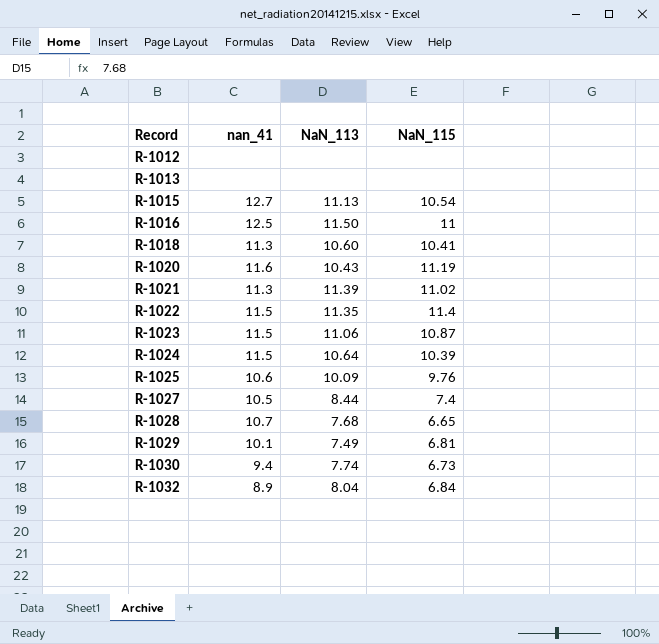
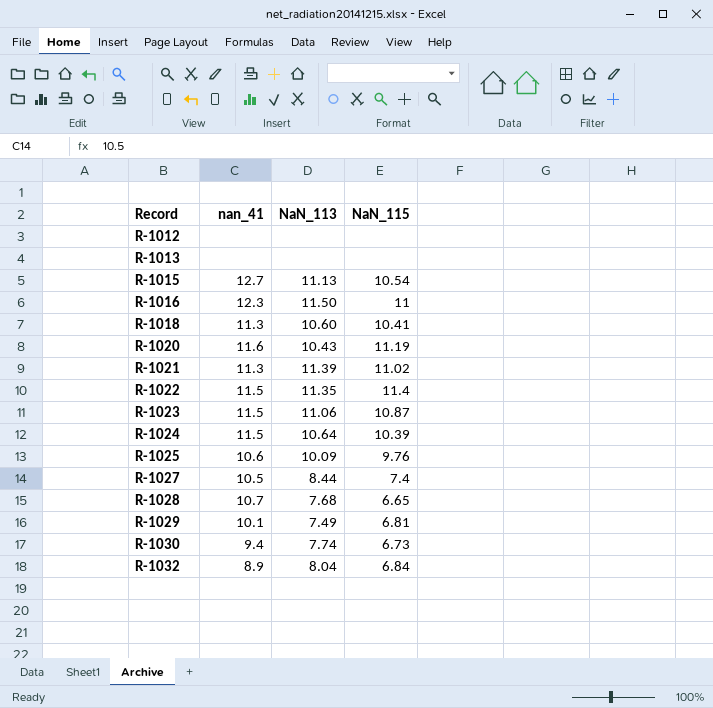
R-1016 | nan_41: 12.5 -> 12.3

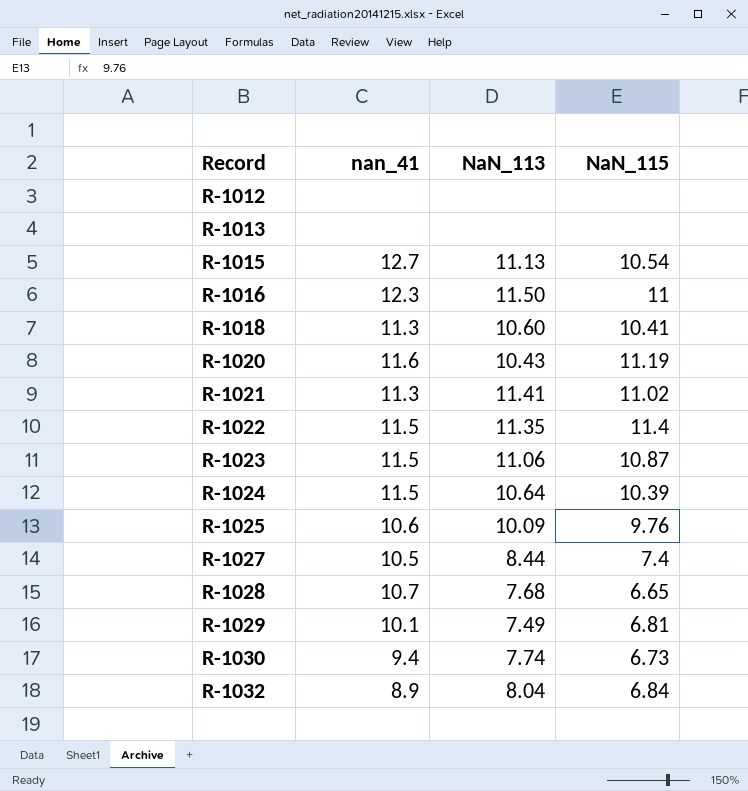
R-1021 | NaN_113: 11.39 -> 11.41

